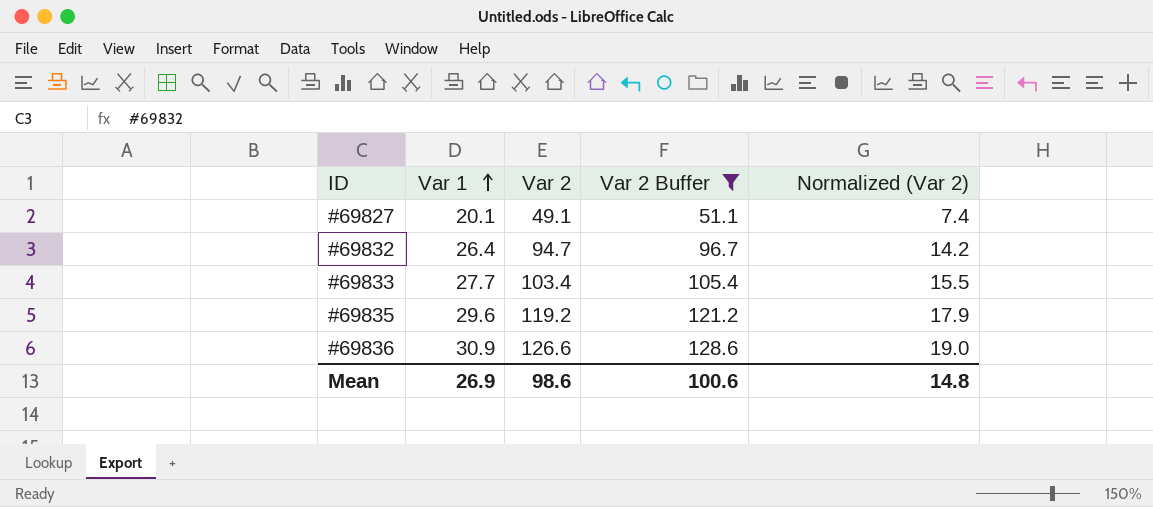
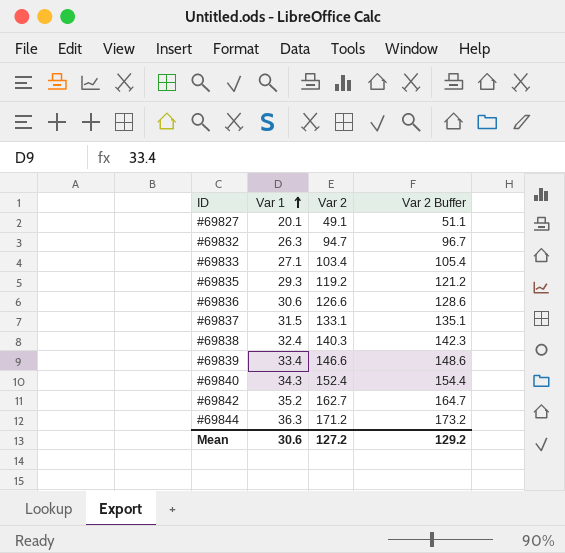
filter: Var 2 Buffer <= 128.6 -> none
column Normalized (Var 2) | formula: [Var 2] * 0.15 -> none
#69832 | Var 1: 26.4 -> 26.3
#69833 | Var 1: 27.7 -> 27.1
#69835 | Var 1: 29.6 -> 29.3
#69836 | Var 1: 30.9 -> 30.6
Mean | Var 1: 26.9 -> 30.6
Mean | Var 2: 98.6 -> 127.2
Mean | Var 2 Buffer: 100.6 -> 129.2

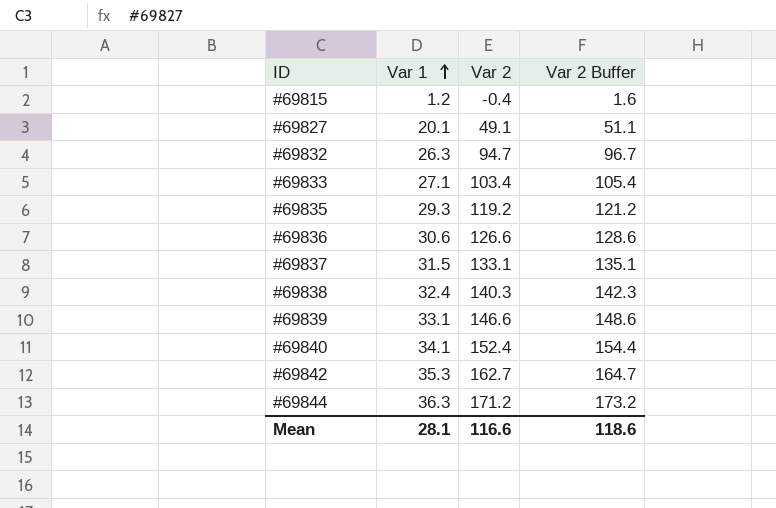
row #69815: none -> 1.2 | -0.4 | 1.6
#69839 | Var 1: 33.4 -> 33.1
#69840 | Var 1: 34.3 -> 34.1
#69842 | Var 1: 35.2 -> 35.3
Mean | Var 1: 30.6 -> 28.1
Mean | Var 2: 127.2 -> 116.6
Mean | Var 2 Buffer: 129.2 -> 118.6

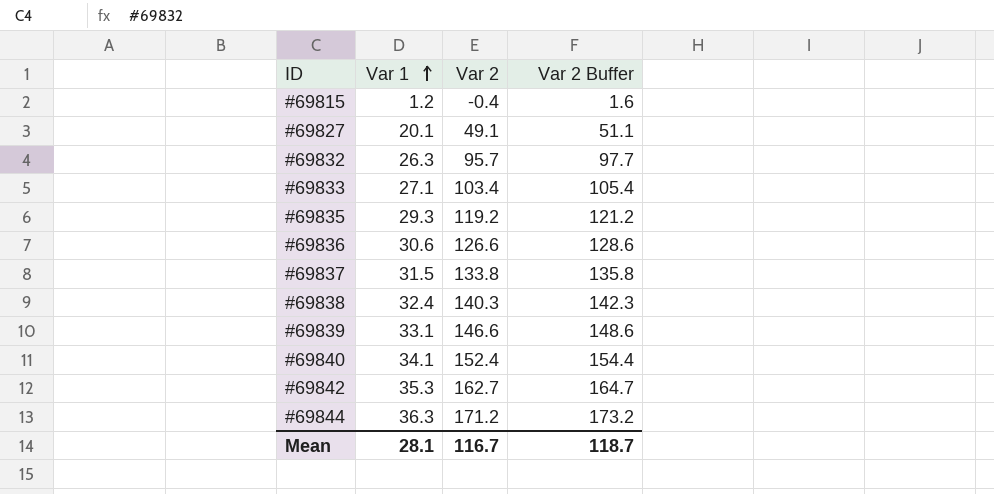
#69832 | Var 2: 94.7 -> 95.7
#69832 | Var 2 Buffer: 96.7 -> 97.7
#69837 | Var 2: 133.1 -> 133.8
#69837 | Var 2 Buffer: 135.1 -> 135.8
Mean | Var 2: 116.6 -> 116.7
Mean | Var 2 Buffer: 118.6 -> 118.7

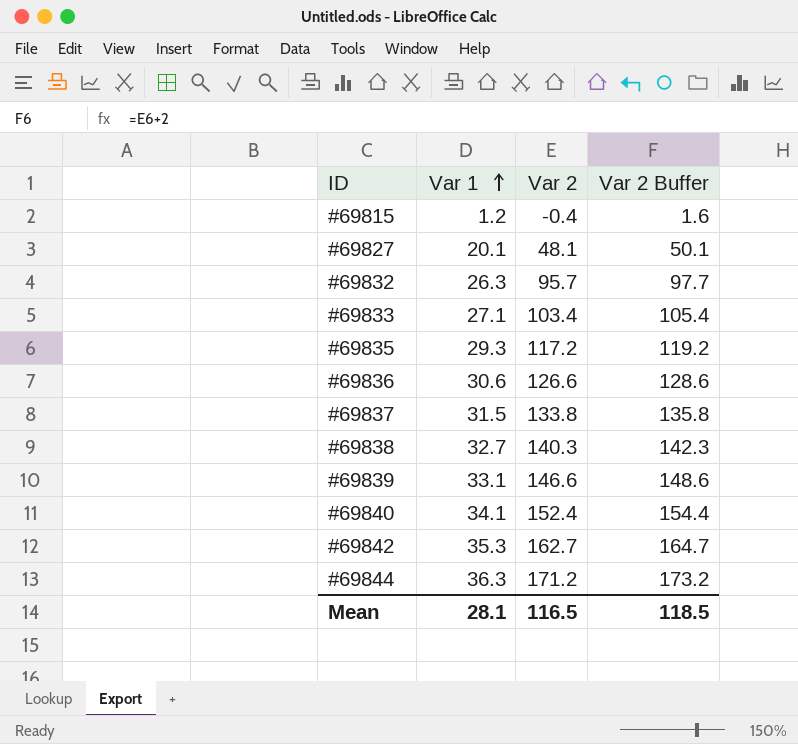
#69827 | Var 2: 49.1 -> 48.1
#69827 | Var 2 Buffer: 51.1 -> 50.1
#69835 | Var 2: 119.2 -> 117.2
#69835 | Var 2 Buffer: 121.2 -> 119.2
#69838 | Var 1: 32.4 -> 32.7
Mean | Var 2: 116.7 -> 116.5
Mean | Var 2 Buffer: 118.7 -> 118.5

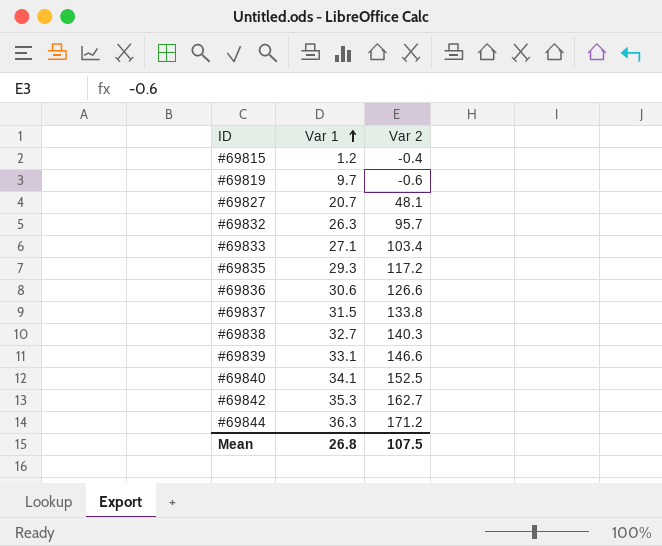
column Var 2 Buffer | formula: [Var 2] + 2 -> none
row #69819: none -> 9.7 | -0.6
#69827 | Var 1: 20.1 -> 20.7
#69840 | Var 2: 152.4 -> 152.5
Mean | Var 1: 28.1 -> 26.8
Mean | Var 2: 116.5 -> 107.5

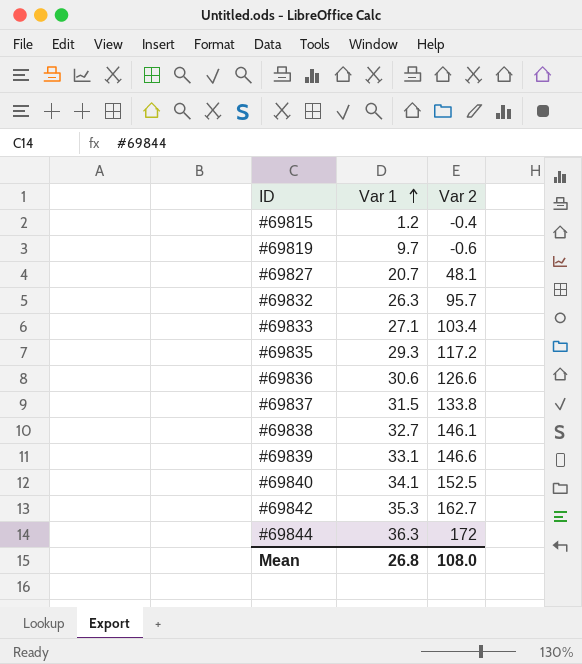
#69838 | Var 2: 140.3 -> 146.1
#69844 | Var 2: 171.2 -> 172
Mean | Var 2: 107.5 -> 108.0

